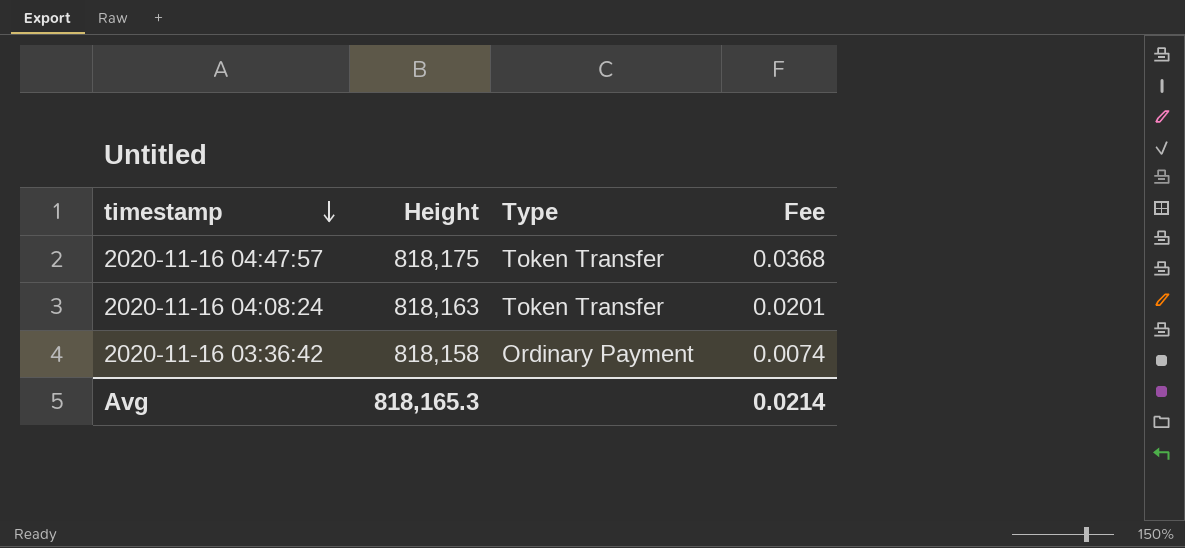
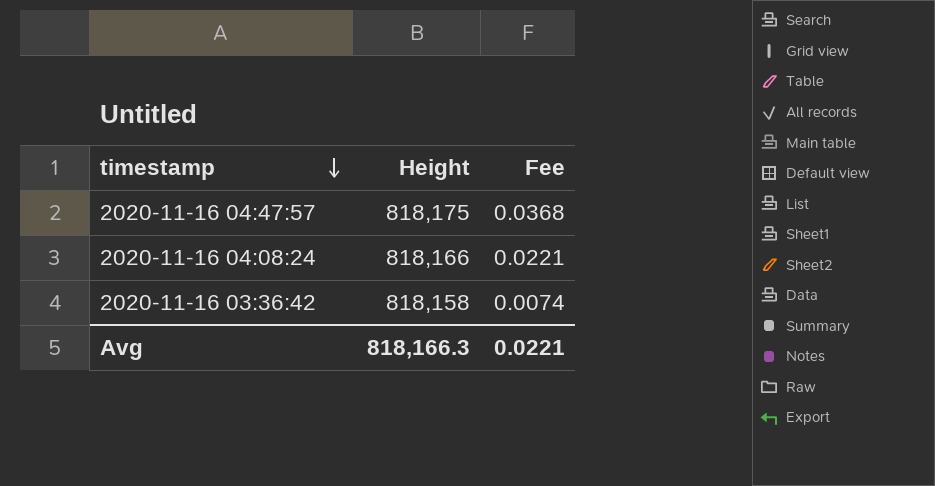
column Type | position: 3 -> none
2020-11-16 04:08:24 | Height: 818,163 -> 818,166
2020-11-16 04:08:24 | Fee: 0.0201 -> 0.0221
Avg | Height: 818,165.3 -> 818,166.3
Avg | Fee: 0.0214 -> 0.0221

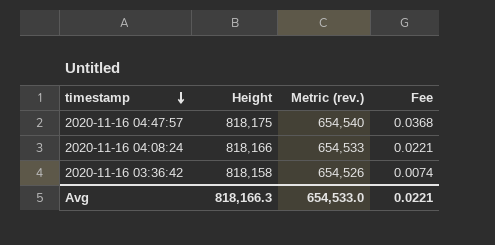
column Metric (rev.) | formula: none -> [Height] * 0.8

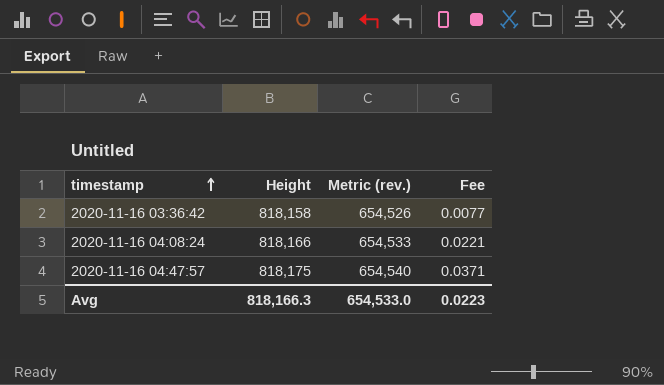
row order: timestamp descending -> timestamp ascending
2020-11-16 03:36:42 | Fee: 0.0074 -> 0.0077
2020-11-16 04:47:57 | Fee: 0.0368 -> 0.0371
Avg | Fee: 0.0221 -> 0.0223

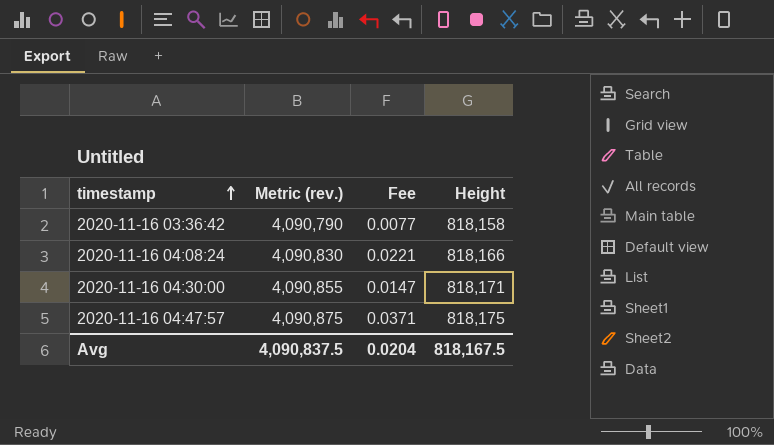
column Metric (rev.) | formula: [Height] * 0.8 -> [Height] * 5
column Height | position: 2 -> 4
row 2020-11-16 04:30:00: none -> 4,090,855 | 0.0147 | 818,171
Avg | Metric (rev.): 654,533.0 -> 4,090,837.5
Avg | Fee: 0.0223 -> 0.0204
Avg | Height: 818,166.3 -> 818,167.5

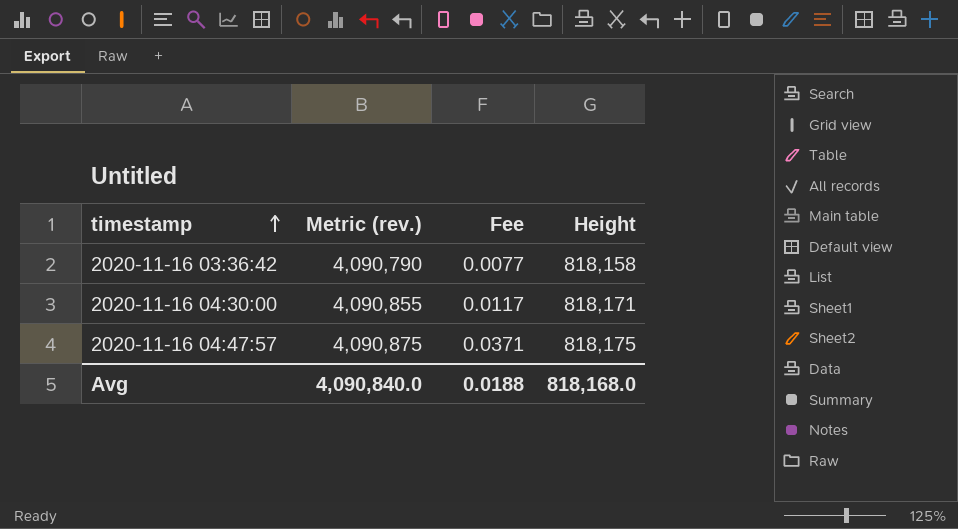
row 2020-11-16 04:08:24: 4,090,830 | 0.0221 | 818,166 -> none
2020-11-16 04:30:00 | Fee: 0.0147 -> 0.0117
Avg | Metric (rev.): 4,090,837.5 -> 4,090,840.0
Avg | Fee: 0.0204 -> 0.0188
Avg | Height: 818,167.5 -> 818,168.0

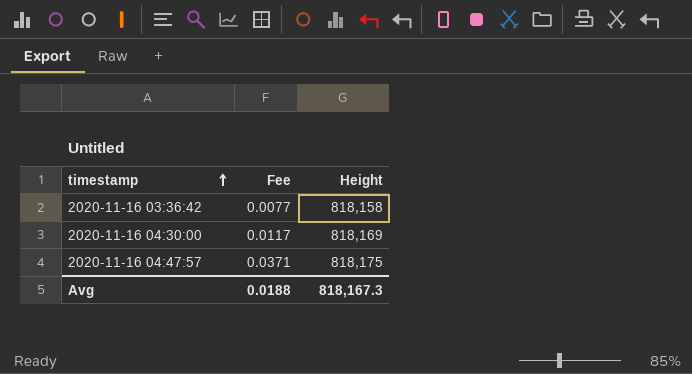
column Metric (rev.) | formula: [Height] * 5 -> none
2020-11-16 04:30:00 | Height: 818,171 -> 818,169
Avg | Height: 818,168.0 -> 818,167.3

